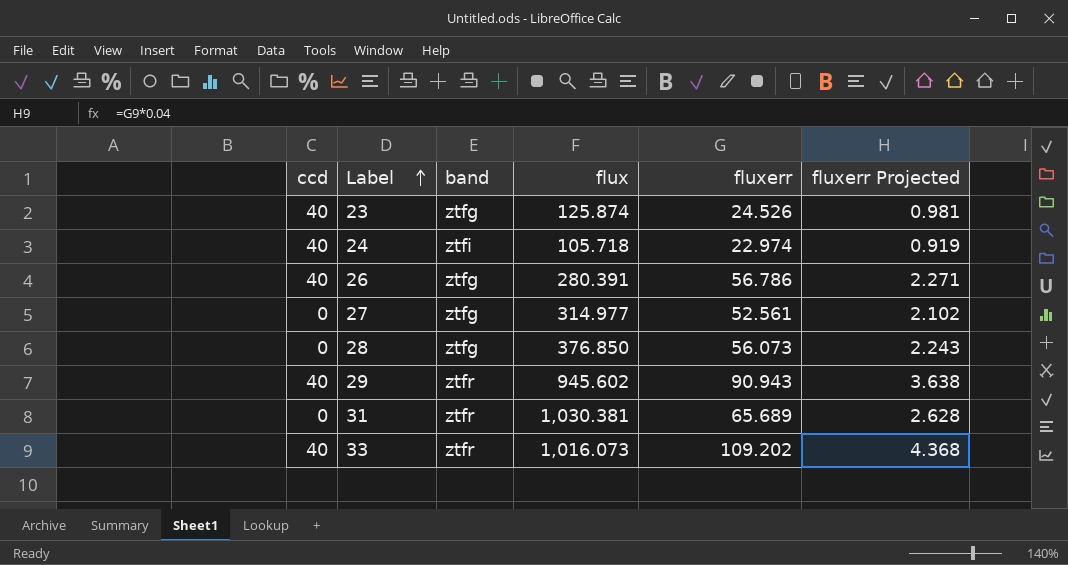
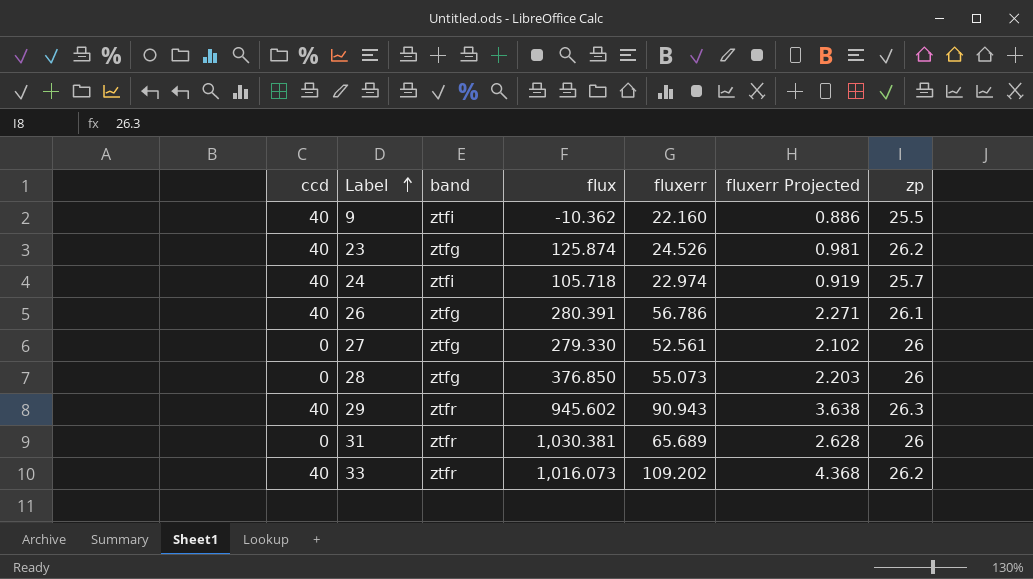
column zp | position: none -> 7
row 9: none -> 40 | ztfi | -10.362 | 22.160 | 0.886 | 25.5
27 | flux: 314.977 -> 279.330
28 | fluxerr: 56.073 -> 55.073
28 | fluxerr Projected: 2.243 -> 2.203

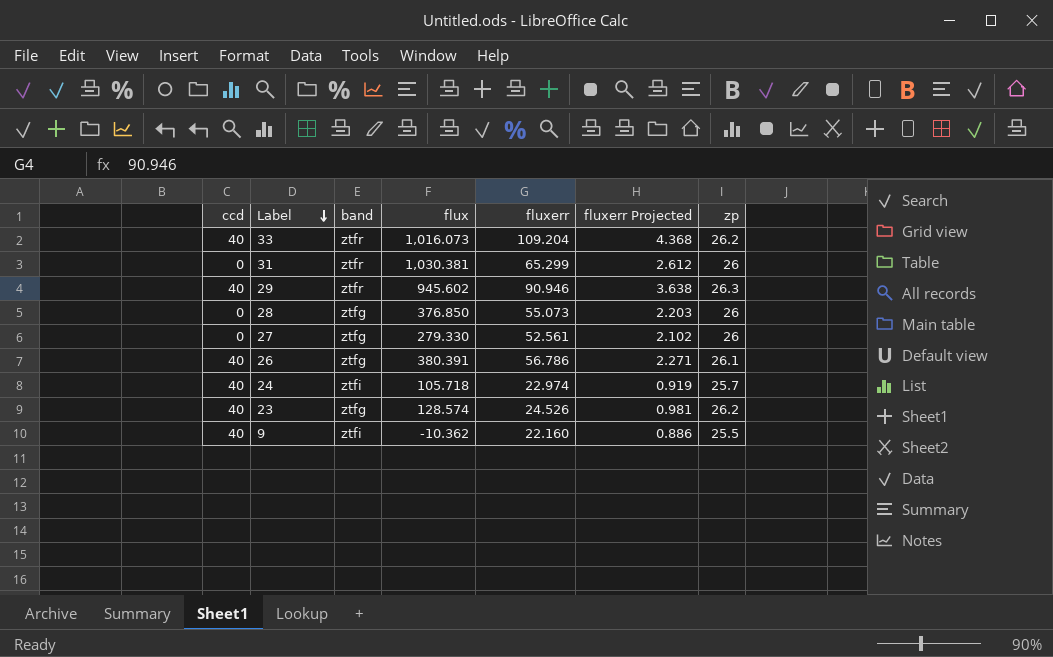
row order: Label ascending -> Label descending
33 | fluxerr: 109.202 -> 109.204
31 | fluxerr: 65.689 -> 65.299
31 | fluxerr Projected: 2.628 -> 2.612
29 | fluxerr: 90.943 -> 90.946
26 | flux: 280.391 -> 380.391
23 | flux: 125.874 -> 128.574

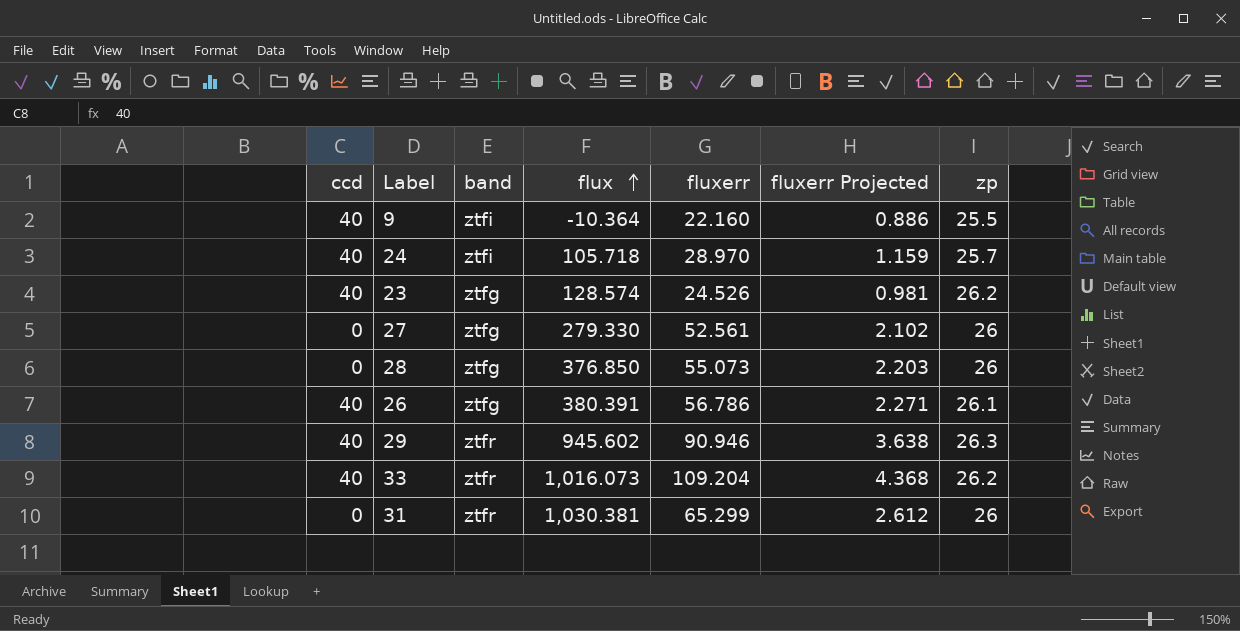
row order: Label descending -> flux ascending
9 | flux: -10.362 -> -10.364
24 | fluxerr: 22.974 -> 28.970
24 | fluxerr Projected: 0.919 -> 1.159

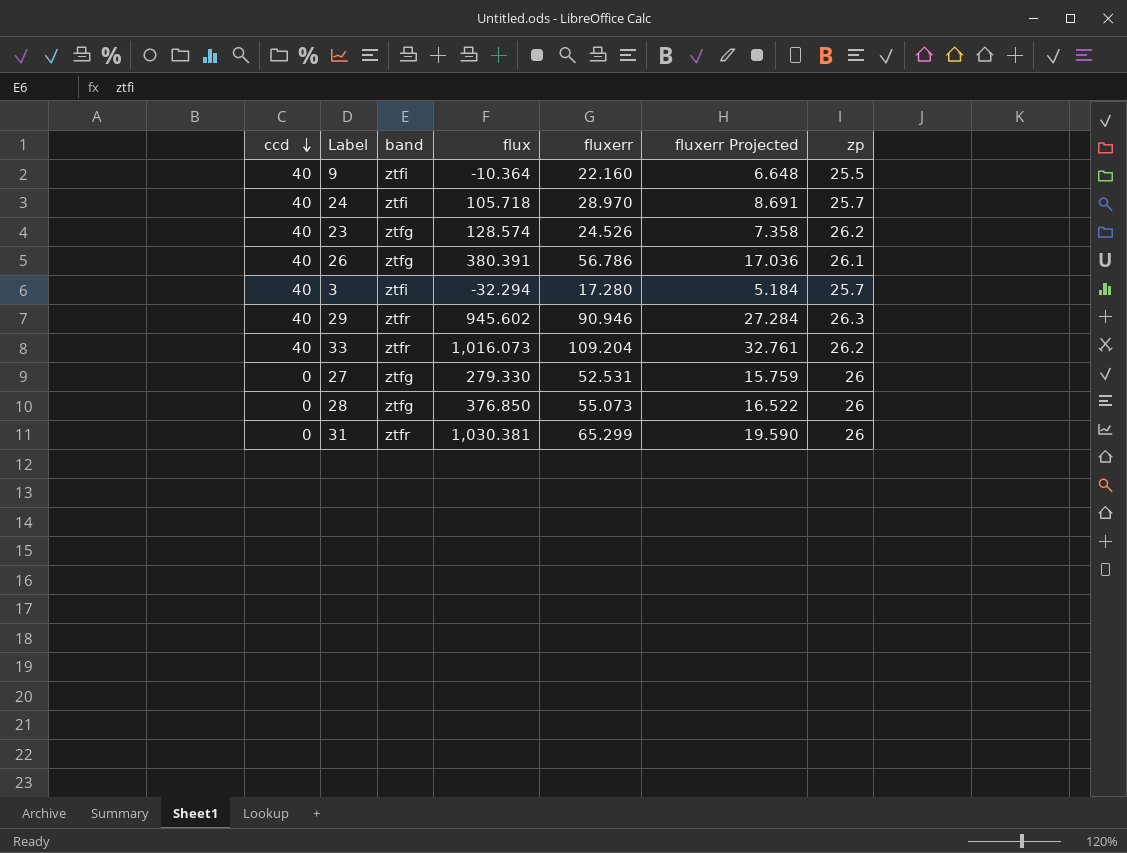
row order: flux ascending -> ccd descending
column fluxerr Projected | formula: [fluxerr] * 0.04 -> [fluxerr] * 0.3
row 3: none -> 40 | ztfi | -32.294 | 17.280 | 5.184 | 25.7
27 | fluxerr: 52.561 -> 52.531

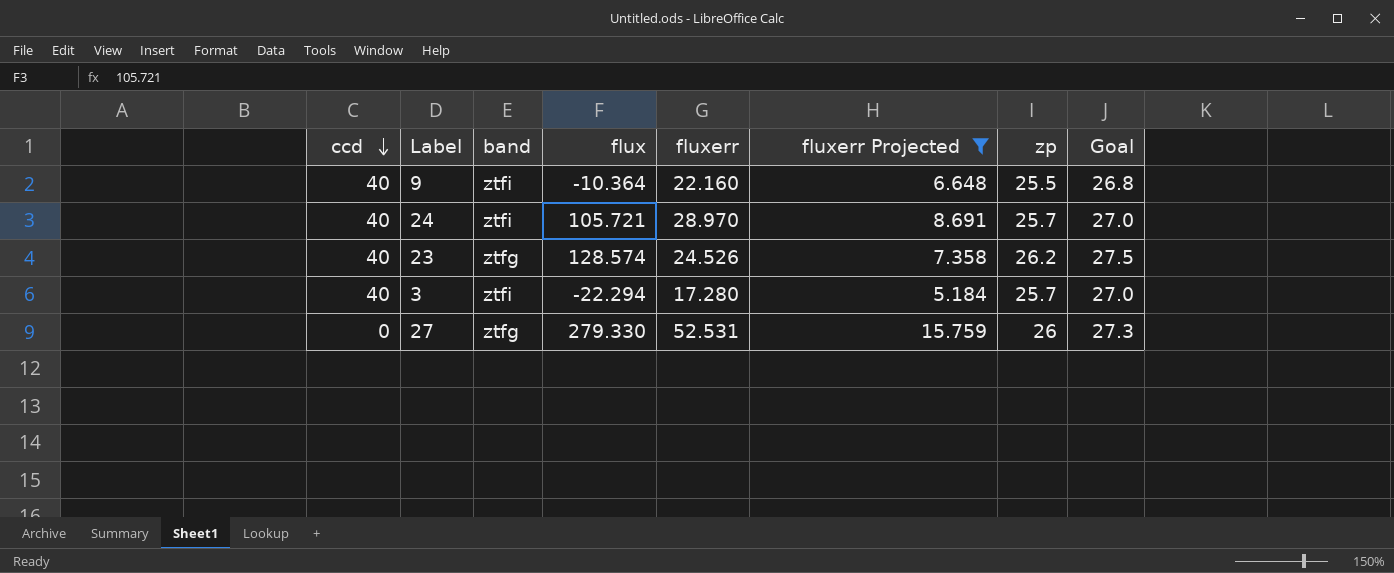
filter: none -> fluxerr Projected <= 15.759
column Goal | formula: none -> [zp] * 1.05
24 | flux: 105.718 -> 105.721
3 | flux: -32.294 -> -22.294

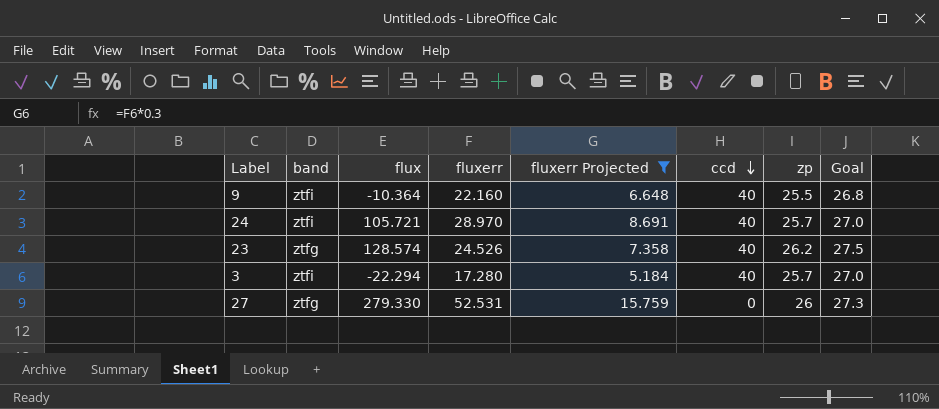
column ccd | position: 1 -> 6

